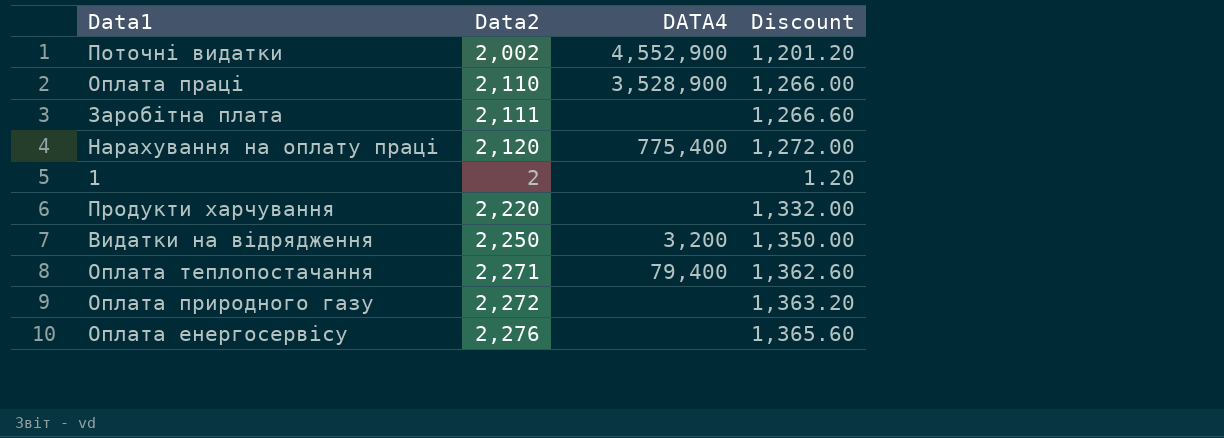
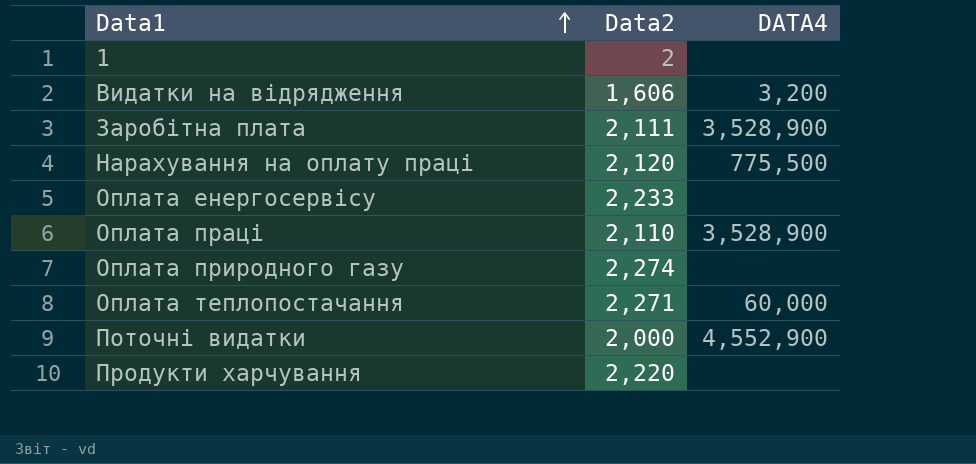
row order: none -> Data1 ascending
column Discount | formula: [Data2] * 0.6 -> none
Видатки на відрядження | Data2: 2,250 -> 1,606
Заробітна плата | DATA4: none -> 3,528,900
Нарахування на оплату праці | DATA4: 775,400 -> 775,500
Оплата енергосервісу | Data2: 2,276 -> 2,233
Оплата природного газу | Data2: 2,272 -> 2,274
Оплата теплопостачання | DATA4: 79,400 -> 60,000
Поточні видатки | Data2: 2,002 -> 2,000

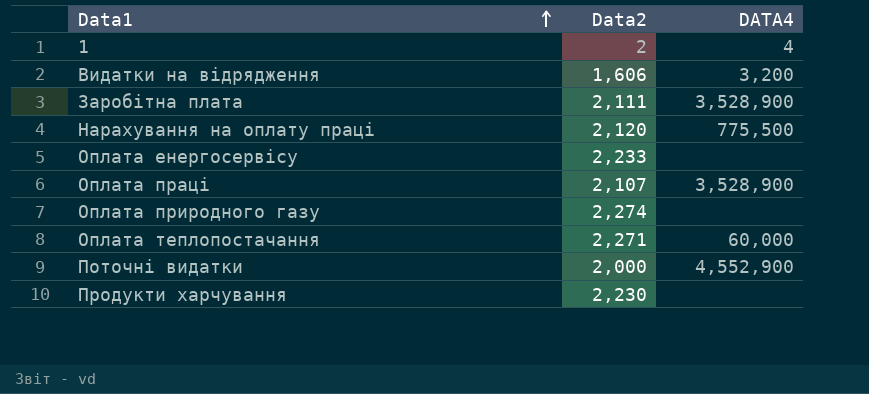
1 | DATA4: none -> 4
Оплата праці | Data2: 2,110 -> 2,107
Продукти харчування | Data2: 2,220 -> 2,230

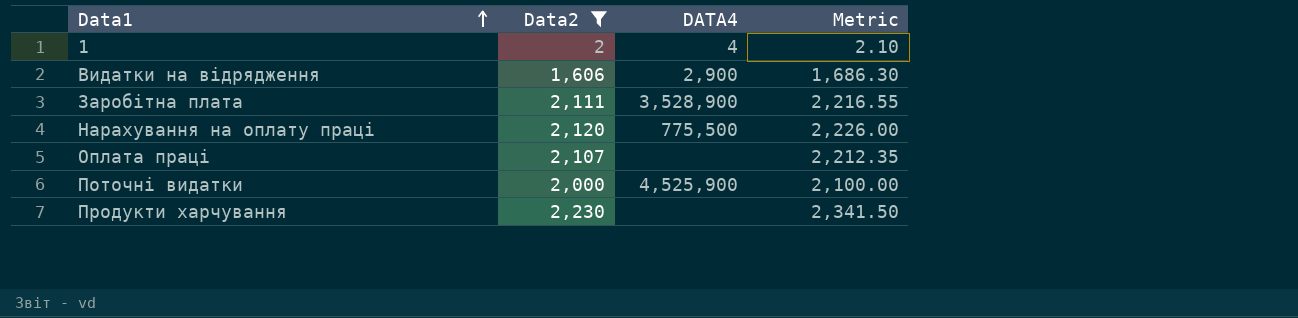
filter: none -> Data2 <= 2,230
column Metric | formula: none -> [Data2] * 1.05
Видатки на відрядження | DATA4: 3,200 -> 2,900
Оплата праці | DATA4: 3,528,900 -> none
Поточні видатки | DATA4: 4,552,900 -> 4,525,900

